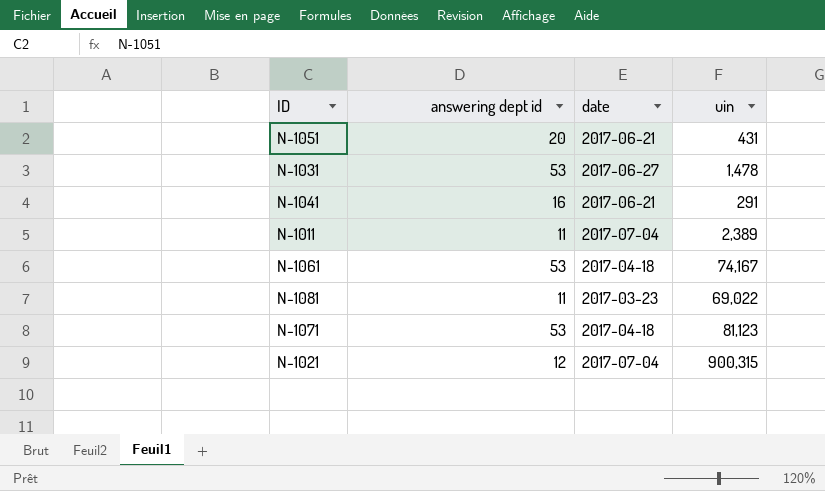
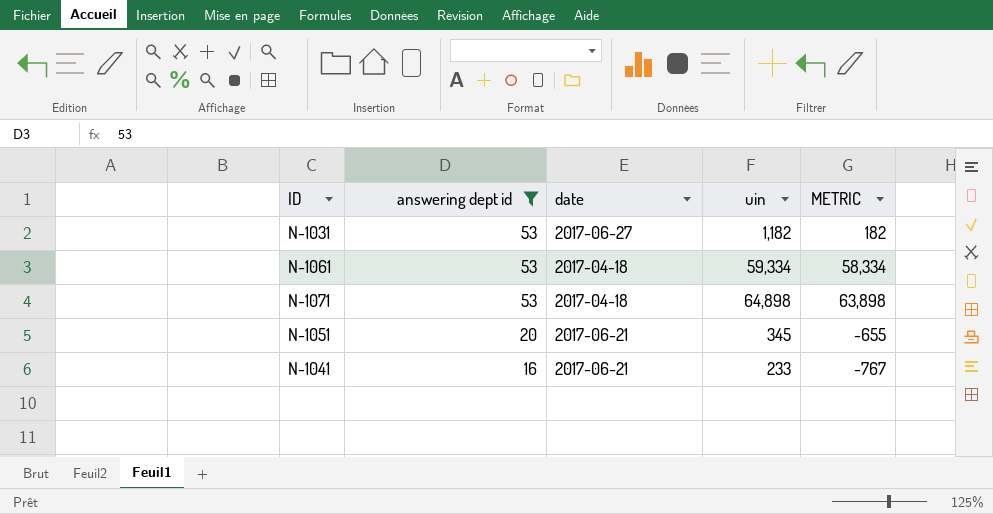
filter: none -> answering dept id >= 16
row order: none -> answering dept id descending
column METRIC | formula: none -> [uin] - 1000
N-1031 | uin: 1,478 -> 1,182
N-1061 | uin: 74,167 -> 59,334
N-1071 | uin: 81,123 -> 64,898
N-1051 | uin: 431 -> 345
N-1041 | uin: 291 -> 233

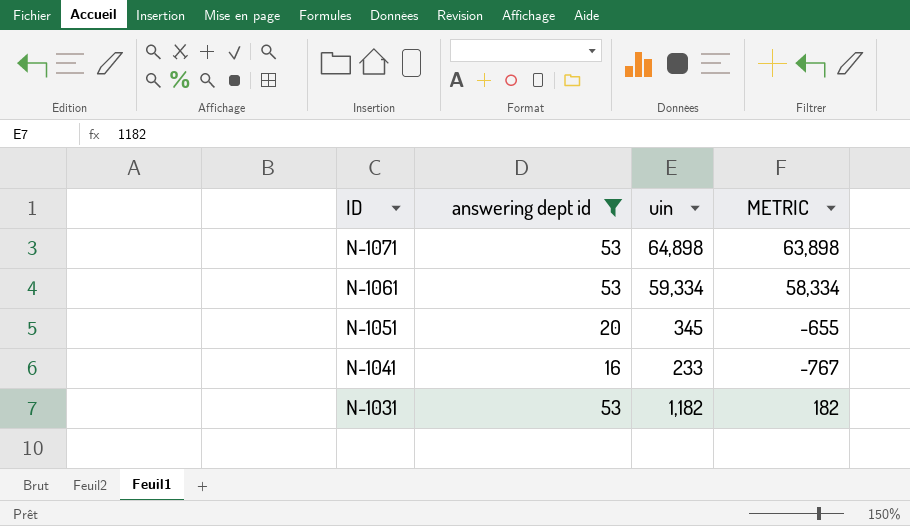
row order: answering dept id descending -> ID descending
column date | position: 3 -> none

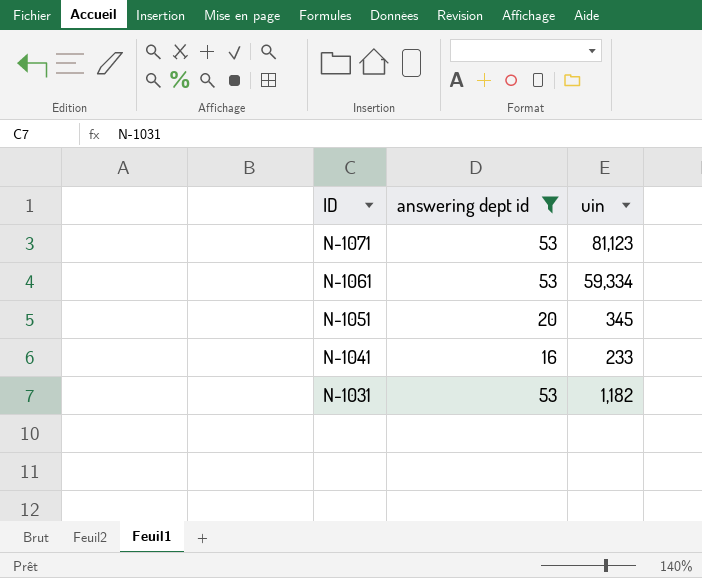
column METRIC | formula: [uin] - 1000 -> none
N-1071 | uin: 64,898 -> 81,123

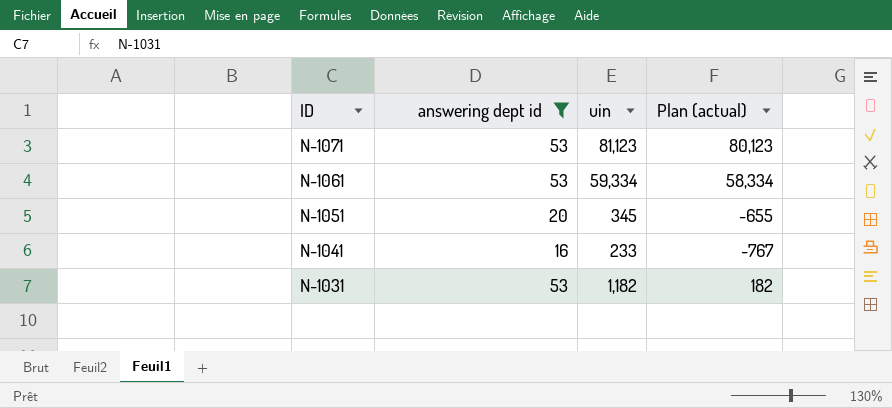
column Plan (actual) | formula: none -> [uin] - 1000

